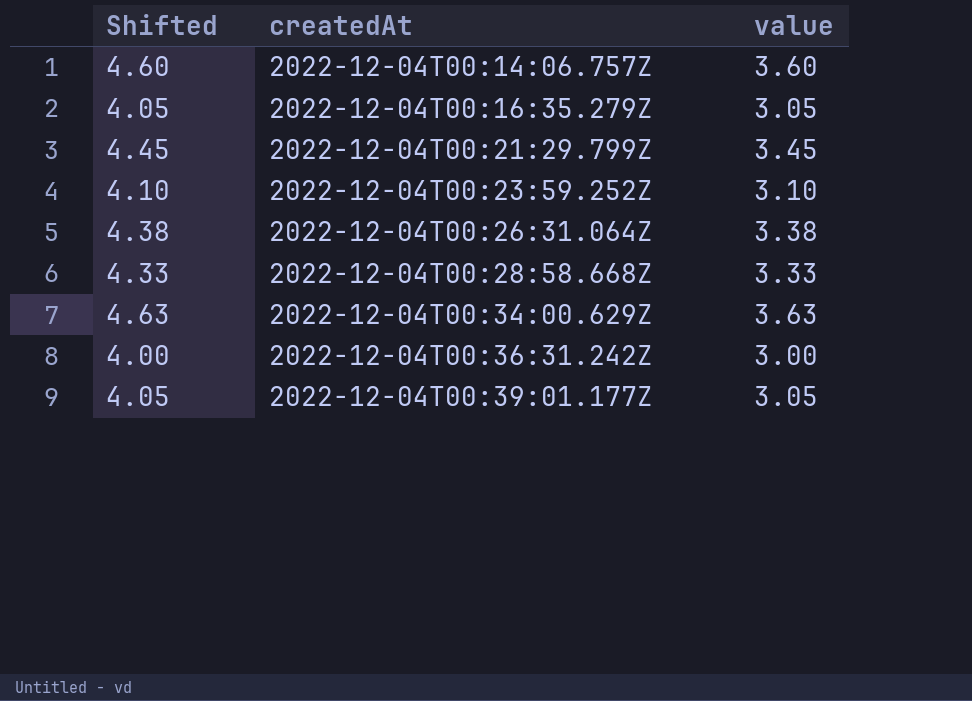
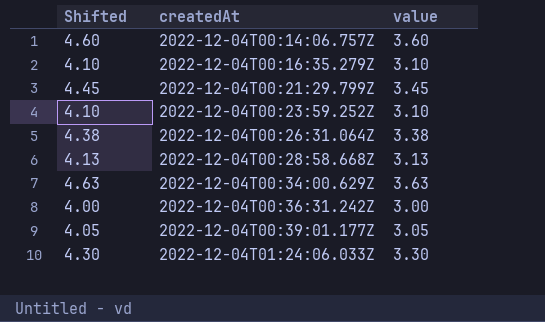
2022-12-04T00:16:35.279Z | Shifted: 4.05 -> 4.10
2022-12-04T00:16:35.279Z | value: 3.05 -> 3.10
2022-12-04T00:28:58.668Z | Shifted: 4.33 -> 4.13
2022-12-04T00:28:58.668Z | value: 3.33 -> 3.13
row 2022-12-04T01:24:06.033Z: none -> 4.30 | 3.30

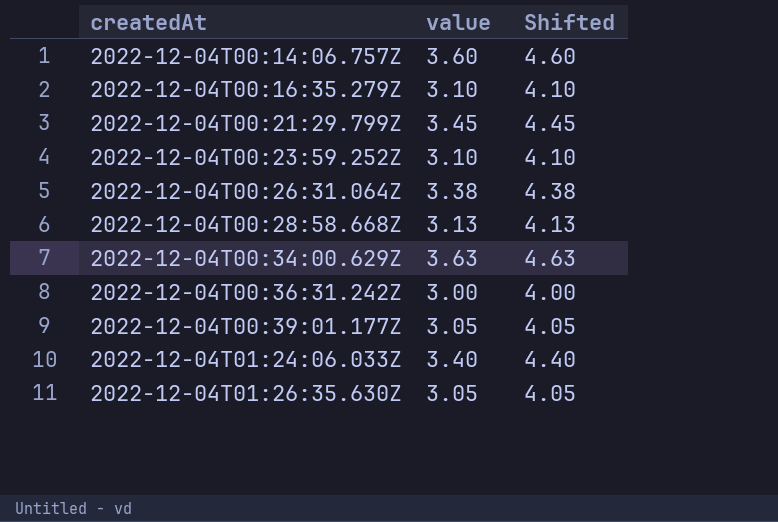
column Shifted | position: 1 -> 3
2022-12-04T01:24:06.033Z | value: 3.30 -> 3.40
2022-12-04T01:24:06.033Z | Shifted: 4.30 -> 4.40
row 2022-12-04T01:26:35.630Z: none -> 3.05 | 4.05

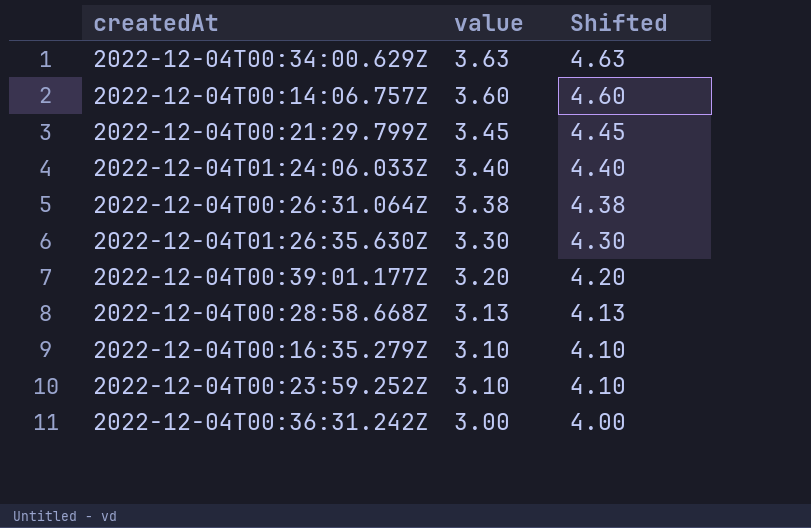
row order: createdAt ascending -> value descending
2022-12-04T01:26:35.630Z | value: 3.05 -> 3.30
2022-12-04T01:26:35.630Z | Shifted: 4.05 -> 4.30
2022-12-04T00:39:01.177Z | value: 3.05 -> 3.20
2022-12-04T00:39:01.177Z | Shifted: 4.05 -> 4.20

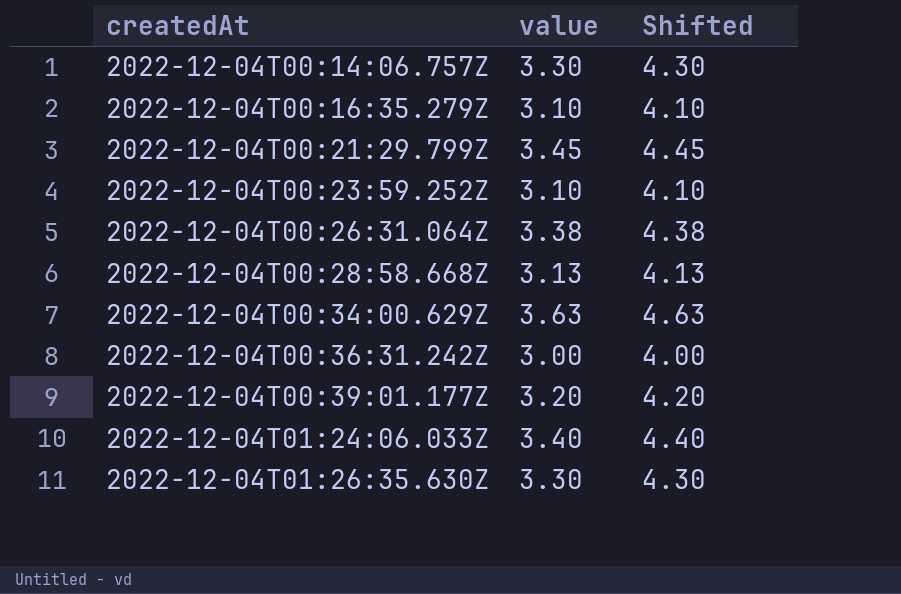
row order: value descending -> createdAt ascending
2022-12-04T00:14:06.757Z | value: 3.60 -> 3.30
2022-12-04T00:14:06.757Z | Shifted: 4.60 -> 4.30

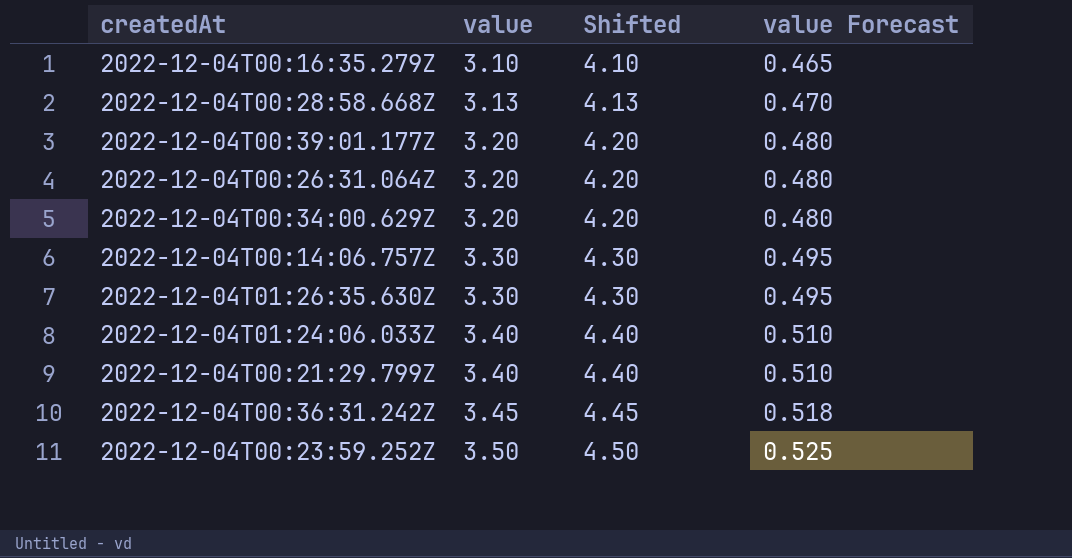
row order: createdAt ascending -> value ascending
column value Forecast | formula: none -> [value] * 0.15
2022-12-04T00:26:31.064Z | value: 3.38 -> 3.20
2022-12-04T00:26:31.064Z | Shifted: 4.38 -> 4.20
2022-12-04T00:34:00.629Z | value: 3.63 -> 3.20
2022-12-04T00:34:00.629Z | Shifted: 4.63 -> 4.20
2022-12-04T00:21:29.799Z | value: 3.45 -> 3.40
2022-12-04T00:21:29.799Z | Shifted: 4.45 -> 4.40
2022-12-04T00:36:31.242Z | value: 3.00 -> 3.45
2022-12-04T00:36:31.242Z | Shifted: 4.00 -> 4.45
2022-12-04T00:23:59.252Z | value: 3.10 -> 3.50
2022-12-04T00:23:59.252Z | Shifted: 4.10 -> 4.50

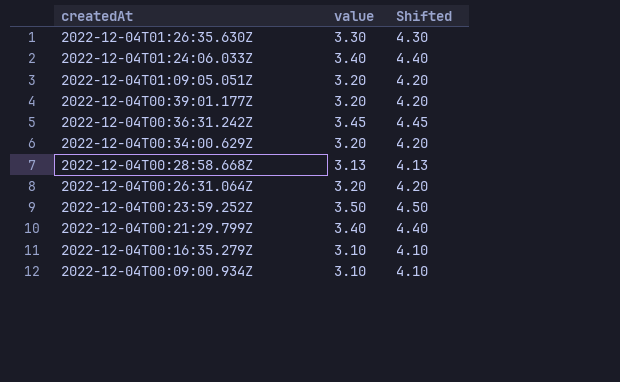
row order: value ascending -> createdAt descending
column value Forecast | formula: [value] * 0.15 -> none
row 2022-12-04T00:14:06.757Z: 3.30 | 4.30 | 0.495 -> none
row 2022-12-04T01:09:05.051Z: none -> 3.20 | 4.20
row 2022-12-04T00:09:00.934Z: none -> 3.10 | 4.10

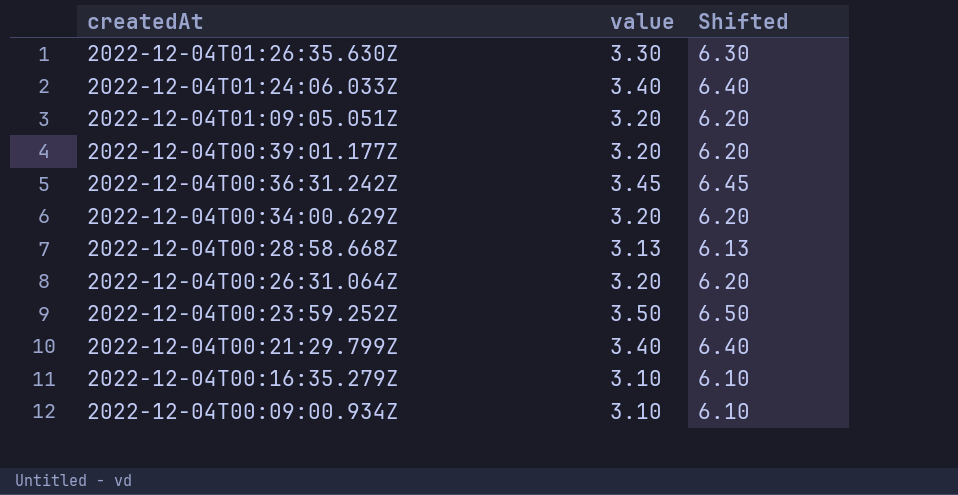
column Shifted | formula: [value] + 1 -> [value] + 3

